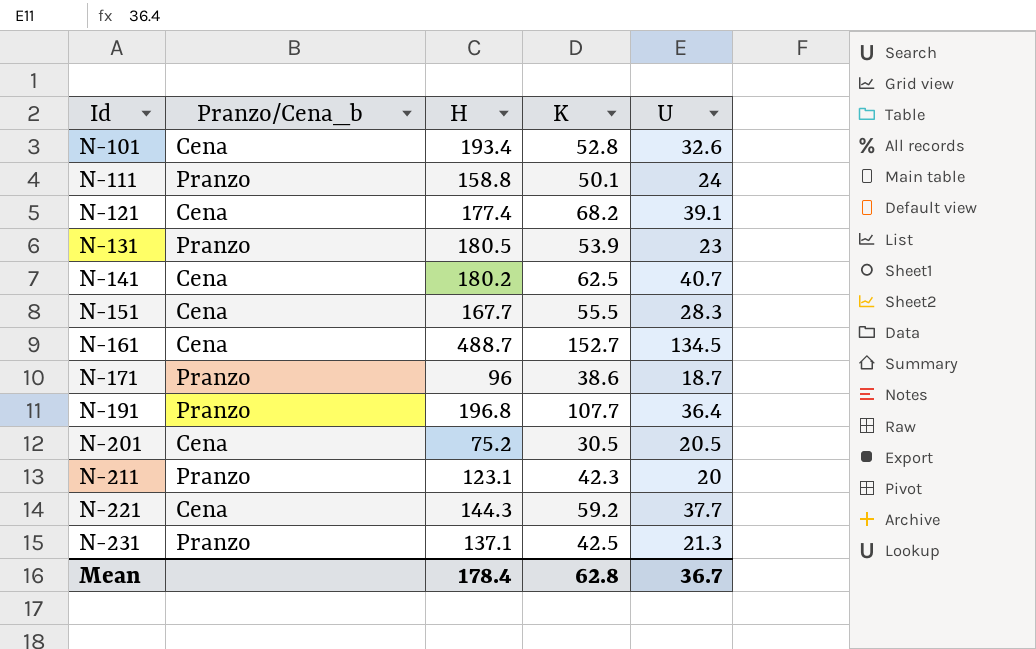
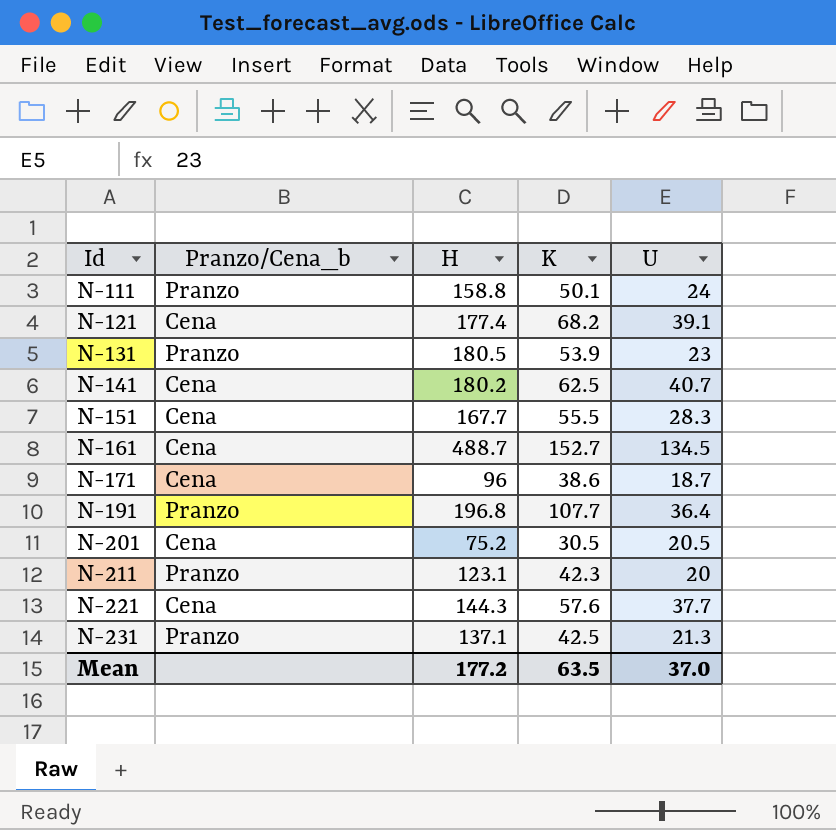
row N-101: Cena | 193.4 | 52.8 | 32.6 -> none
N-171 | Pranzo/Cena_b: Pranzo -> Cena
N-221 | K: 59.2 -> 57.6
Mean | H: 178.4 -> 177.2
Mean | K: 62.8 -> 63.5
Mean | U: 36.7 -> 37.0

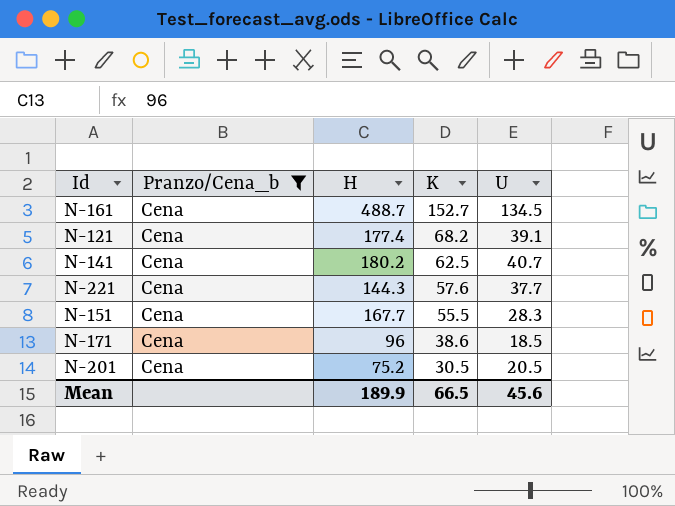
filter: none -> Pranzo/Cena_b = Cena
row order: Id ascending -> K descending
N-171 | U: 18.7 -> 18.5
Mean | H: 177.2 -> 189.9
Mean | K: 63.5 -> 66.5
Mean | U: 37.0 -> 45.6

